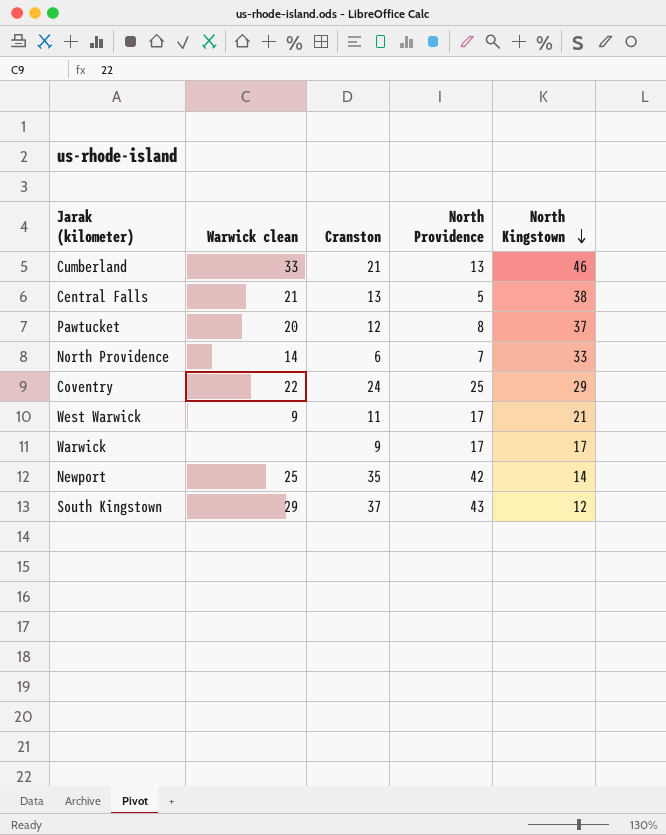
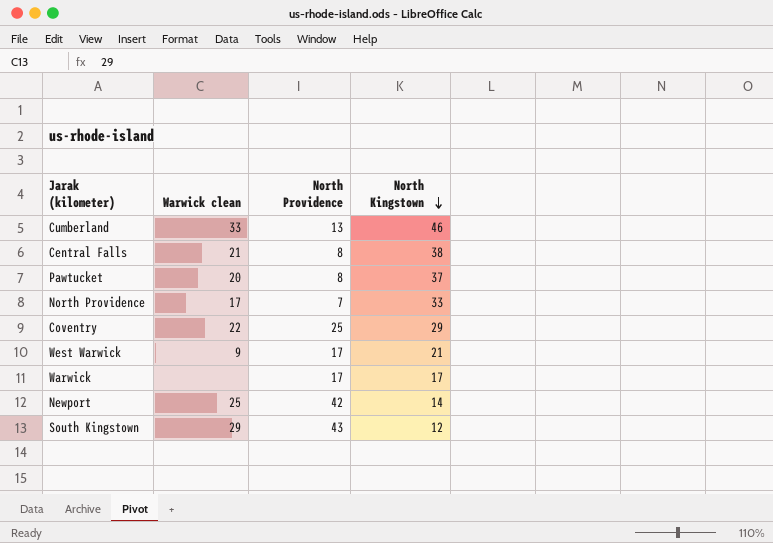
column Cranston | position: 3 -> none
Central Falls | North Providence: 5 -> 8
North Providence | Warwick clean: 14 -> 17

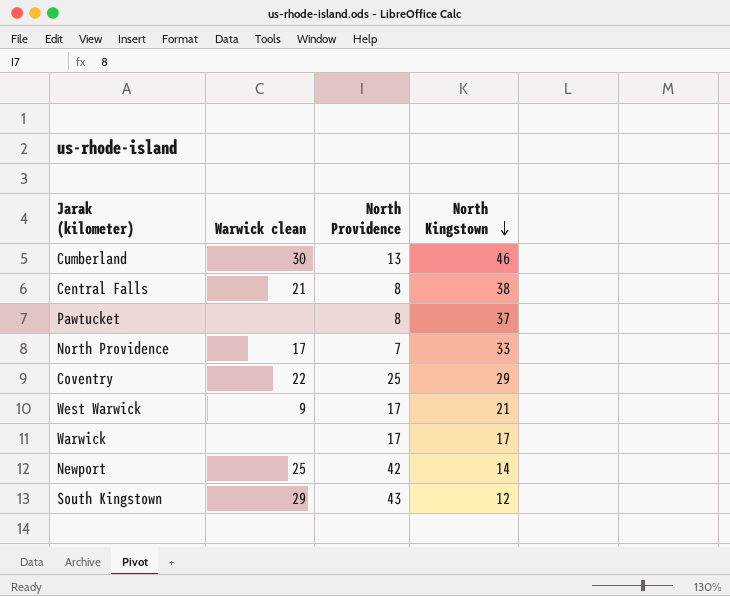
Cumberland | Warwick clean: 33 -> 30
Pawtucket | Warwick clean: 20 -> none

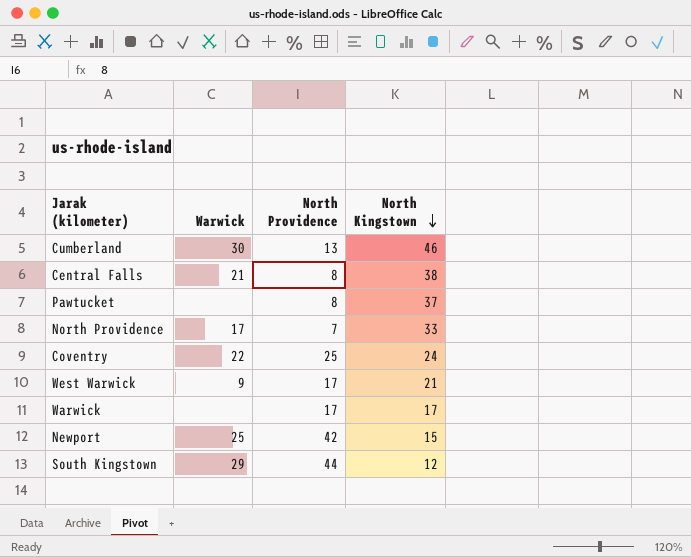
column name: Warwick clean -> Warwick
Coventry | North Kingstown: 29 -> 24
Newport | North Kingstown: 14 -> 15
South Kingstown | North Providence: 43 -> 44

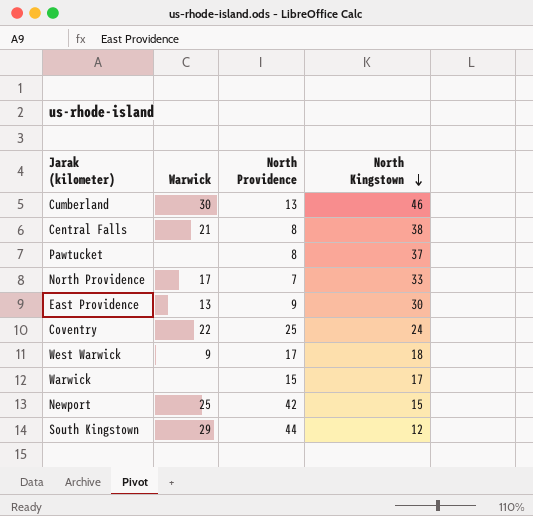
row East Providence: none -> 13 | 9 | 30
West Warwick | North Kingstown: 21 -> 18
Warwick | North Providence: 17 -> 15

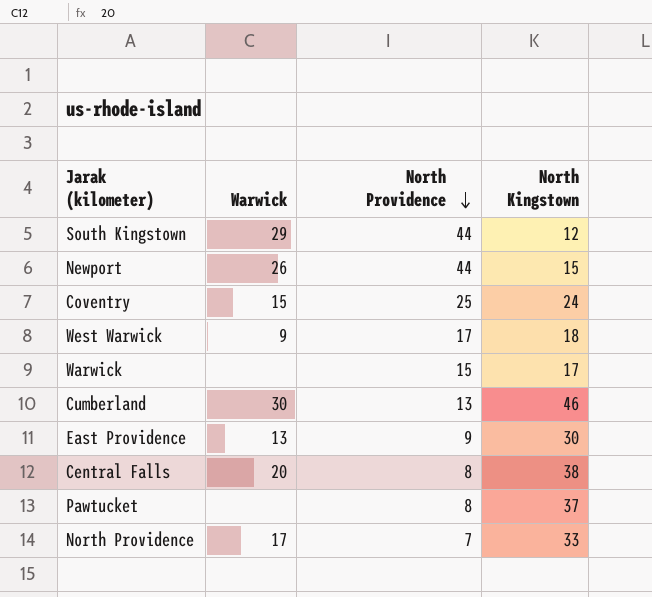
row order: North Kingstown descending -> North Providence descending
Newport | Warwick: 25 -> 26
Newport | North Providence: 42 -> 44
Coventry | Warwick: 22 -> 15
Central Falls | Warwick: 21 -> 20

